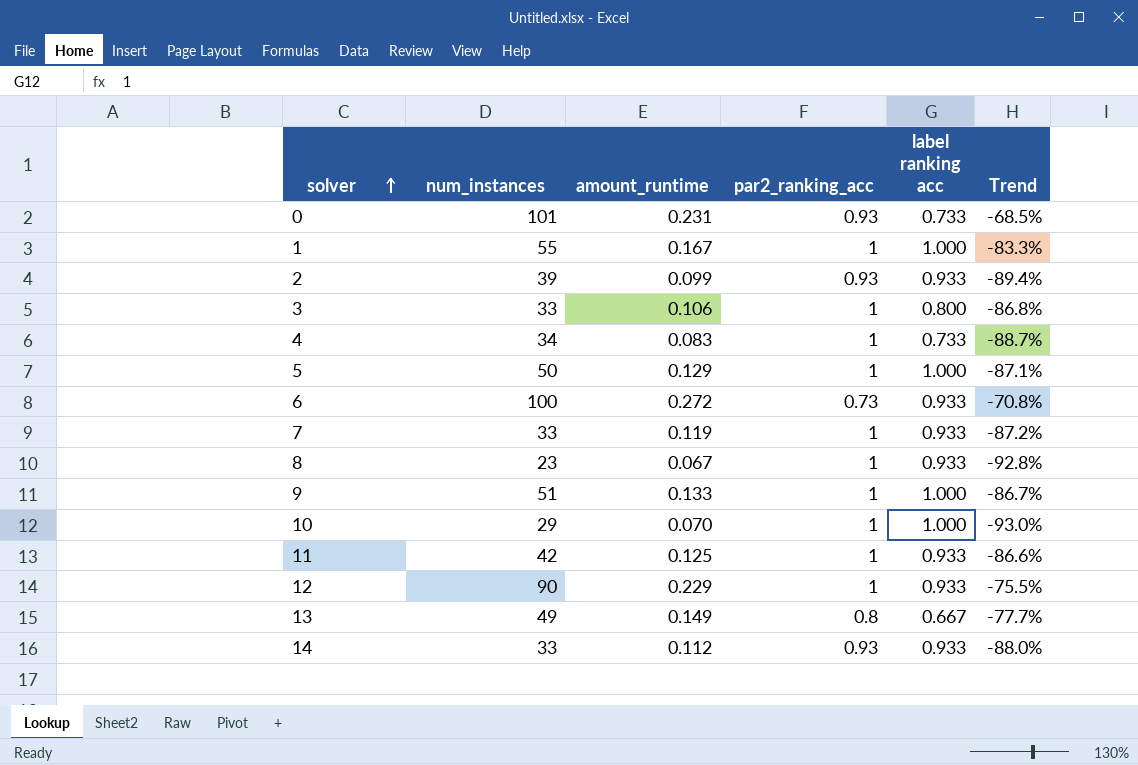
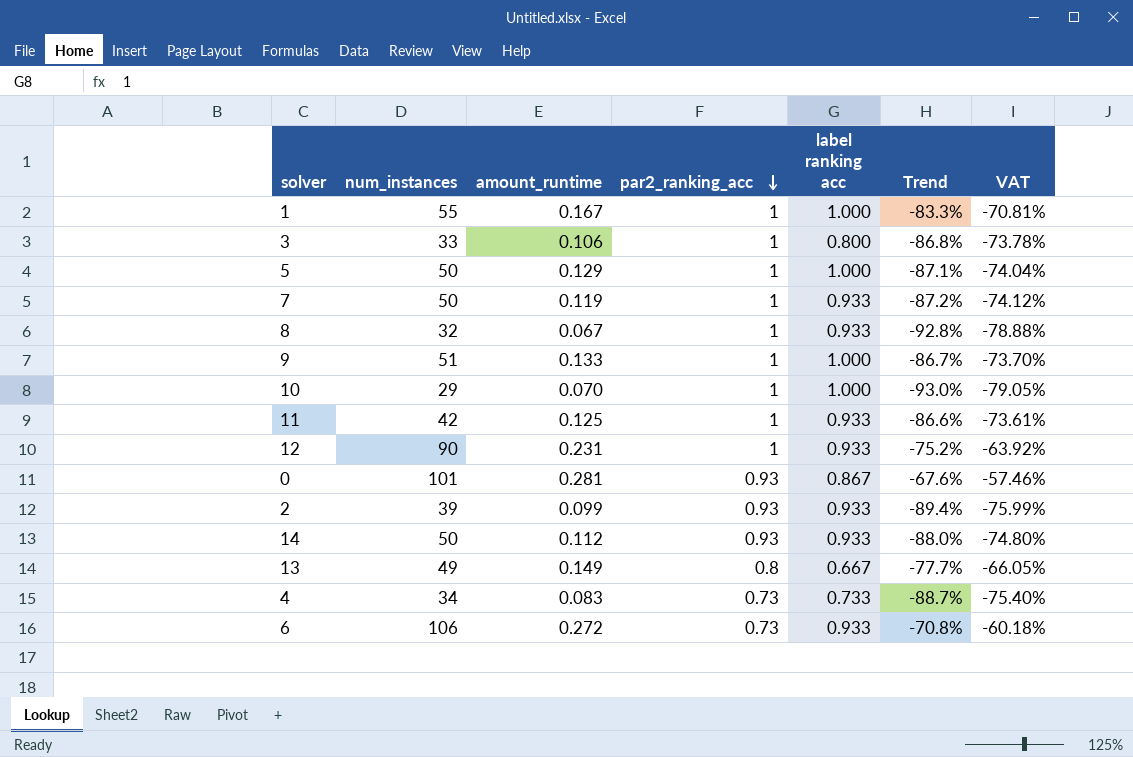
row order: solver ascending -> par2_ranking_acc descending
column VAT | formula: none -> [Trend] * 0.85
7 | num_instances: 33 -> 50
8 | num_instances: 23 -> 32
12 | amount_runtime: 0.229 -> 0.231
12 | Trend: -75.5% -> -75.2%
0 | amount_runtime: 0.231 -> 0.281
0 | label ranking acc: 0.733 -> 0.867
0 | Trend: -68.5% -> -67.6%
14 | num_instances: 33 -> 50
4 | par2_ranking_acc: 1 -> 0.73
6 | num_instances: 100 -> 106

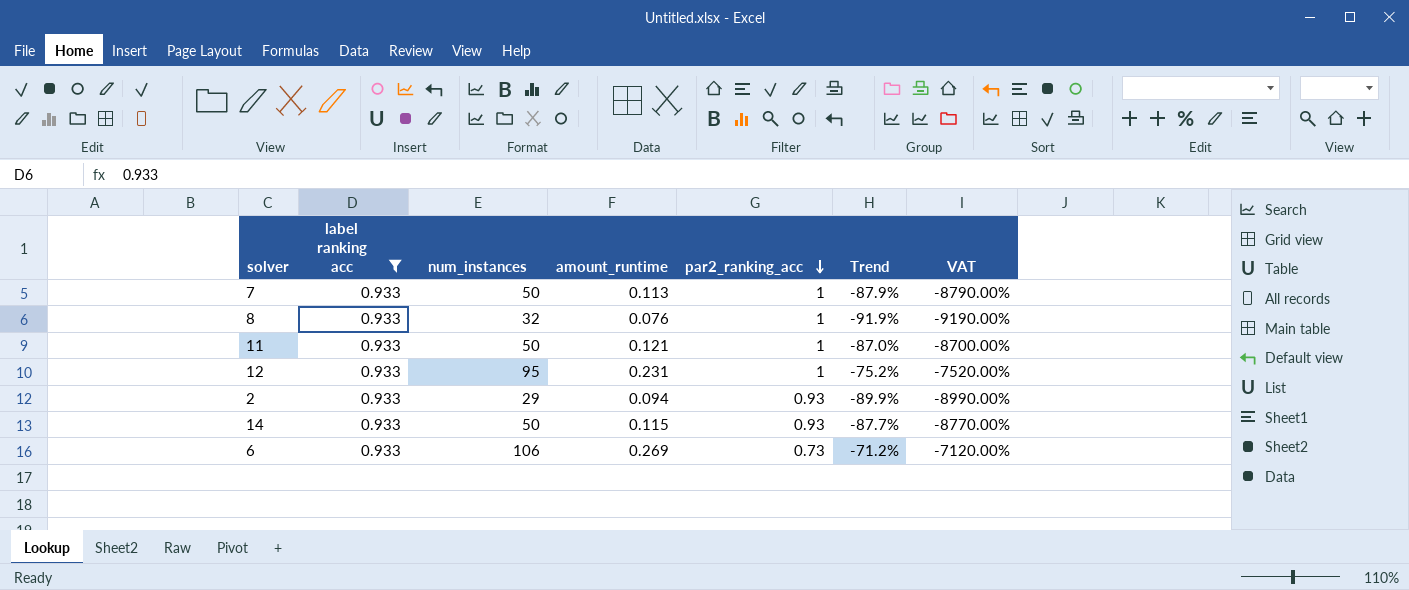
filter: none -> label ranking acc = 0.933
column label ranking acc | position: 5 -> 2
column VAT | formula: [Trend] * 0.85 -> [Trend] * 100
7 | amount_runtime: 0.119 -> 0.113
7 | Trend: -87.2% -> -87.9%
8 | amount_runtime: 0.067 -> 0.076
8 | Trend: -92.8% -> -91.9%
11 | num_instances: 42 -> 50
11 | amount_runtime: 0.125 -> 0.121
11 | Trend: -86.6% -> -87.0%
12 | num_instances: 90 -> 95
2 | num_instances: 39 -> 29
2 | amount_runtime: 0.099 -> 0.094
2 | Trend: -89.4% -> -89.9%
14 | amount_runtime: 0.112 -> 0.115
14 | Trend: -88.0% -> -87.7%
6 | amount_runtime: 0.272 -> 0.269
6 | Trend: -70.8% -> -71.2%

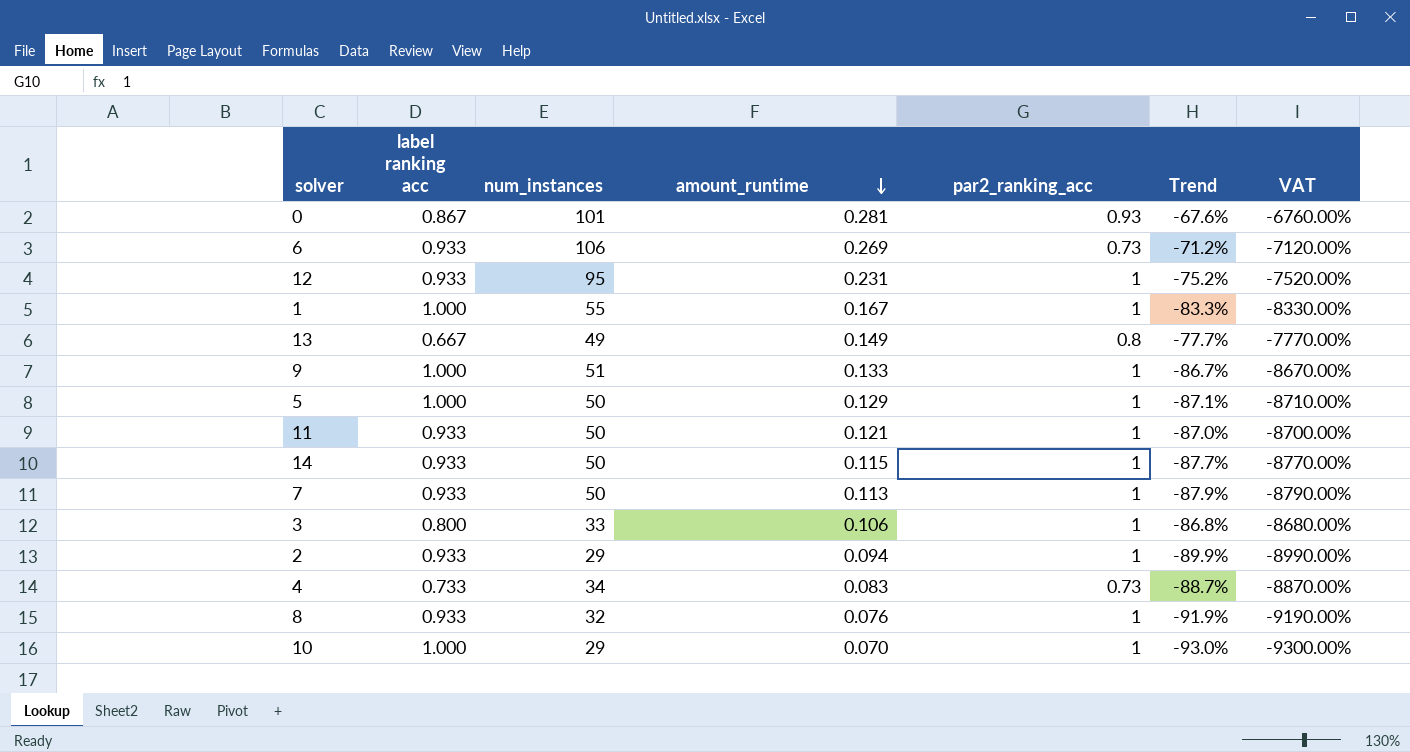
filter: label ranking acc = 0.933 -> none
row order: par2_ranking_acc descending -> amount_runtime descending
14 | par2_ranking_acc: 0.93 -> 1
2 | par2_ranking_acc: 0.93 -> 1

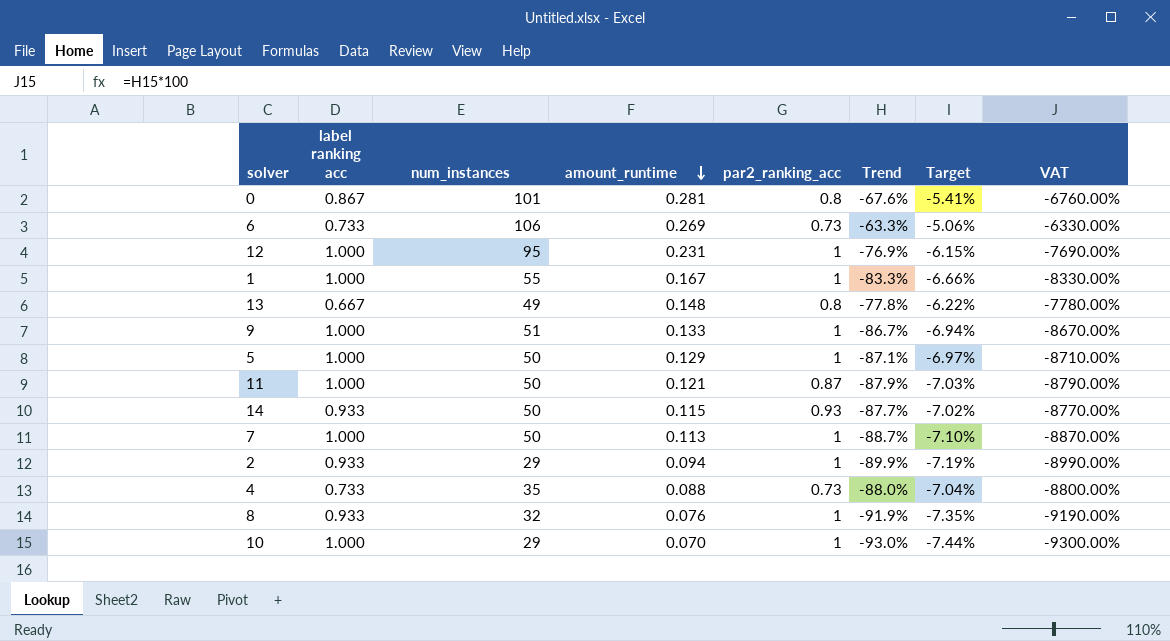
column Target | formula: none -> [Trend] * 0.08
row 3: 0.800 | 33 | 0.106 | 1 | -86.8% | -8680.00% -> none
0 | par2_ranking_acc: 0.93 -> 0.8
6 | label ranking acc: 0.933 -> 0.733
6 | Trend: -71.2% -> -63.3%
6 | VAT: -7120.00% -> -6330.00%
12 | label ranking acc: 0.933 -> 1.000
12 | Trend: -75.2% -> -76.9%
12 | VAT: -7520.00% -> -7690.00%
13 | amount_runtime: 0.149 -> 0.148
13 | Trend: -77.7% -> -77.8%
13 | VAT: -7770.00% -> -7780.00%
11 | label ranking acc: 0.933 -> 1.000
11 | par2_ranking_acc: 1 -> 0.87
11 | Trend: -87.0% -> -87.9%
11 | VAT: -8700.00% -> -8790.00%
14 | par2_ranking_acc: 1 -> 0.93
7 | label ranking acc: 0.933 -> 1.000
7 | Trend: -87.9% -> -88.7%
7 | VAT: -8790.00% -> -8870.00%
4 | num_instances: 34 -> 35
4 | amount_runtime: 0.083 -> 0.088
4 | Trend: -88.7% -> -88.0%
4 | VAT: -8870.00% -> -8800.00%

